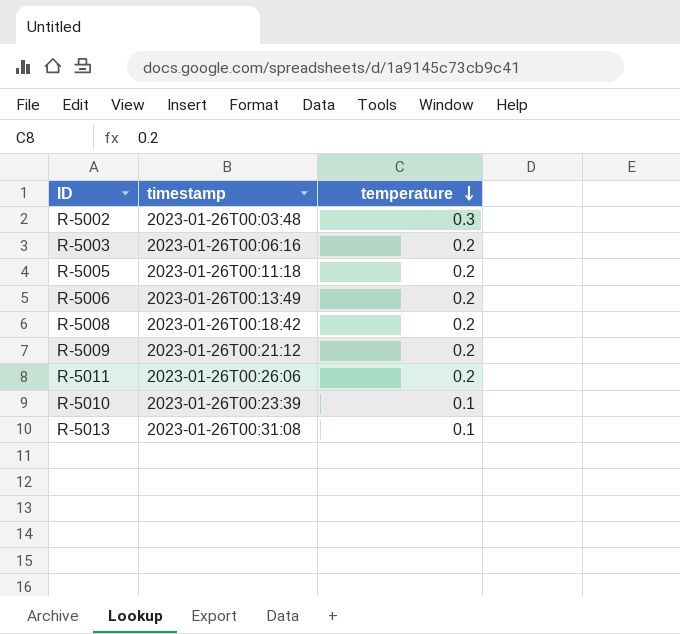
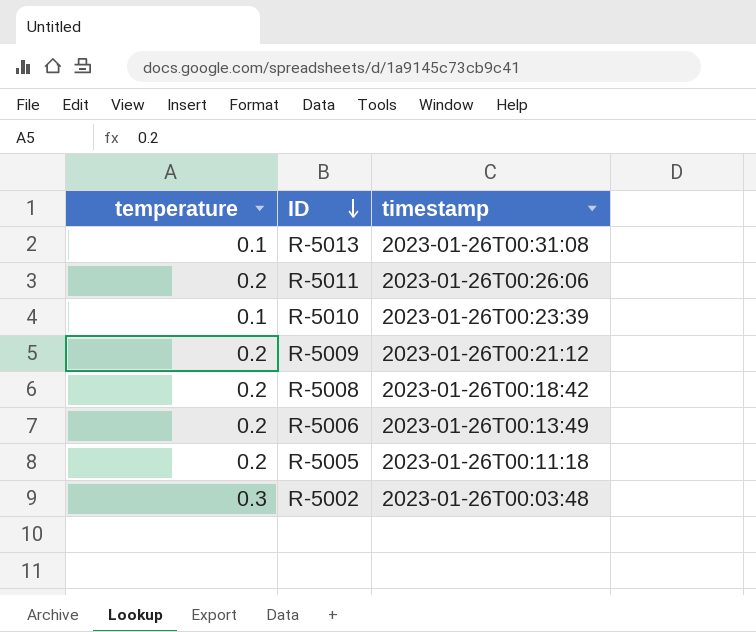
row order: temperature descending -> ID descending
column temperature | position: 3 -> 1
row R-5003: 2023-01-26T00:06:16 | 0.2 -> none

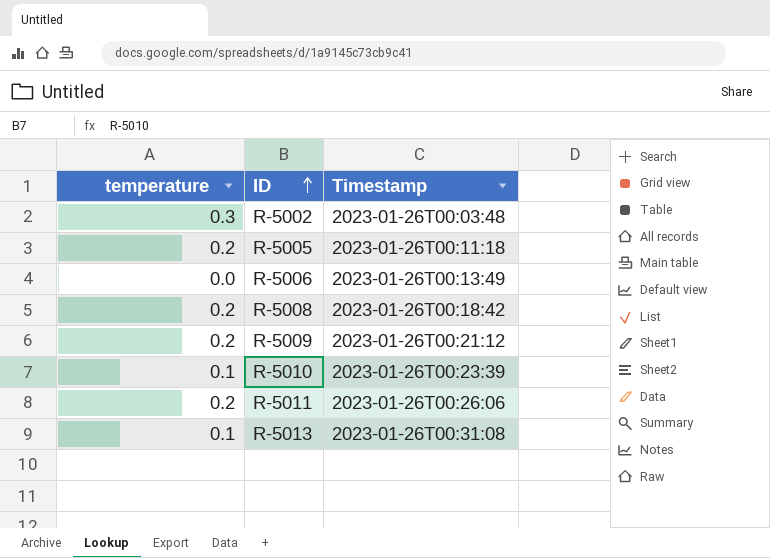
row order: ID descending -> ID ascending
column name: timestamp -> Timestamp
R-5006 | temperature: 0.2 -> 0.0

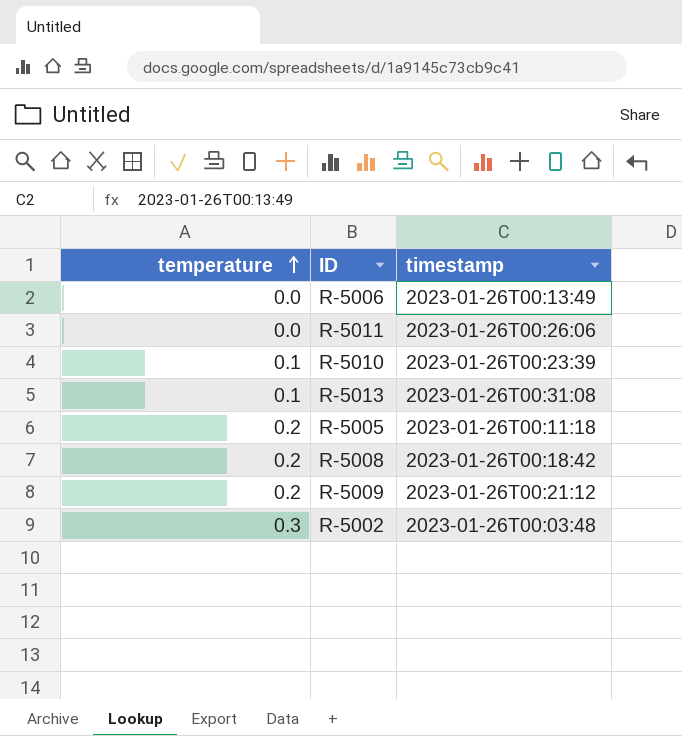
row order: ID ascending -> temperature ascending
column name: Timestamp -> timestamp
R-5011 | temperature: 0.2 -> 0.0

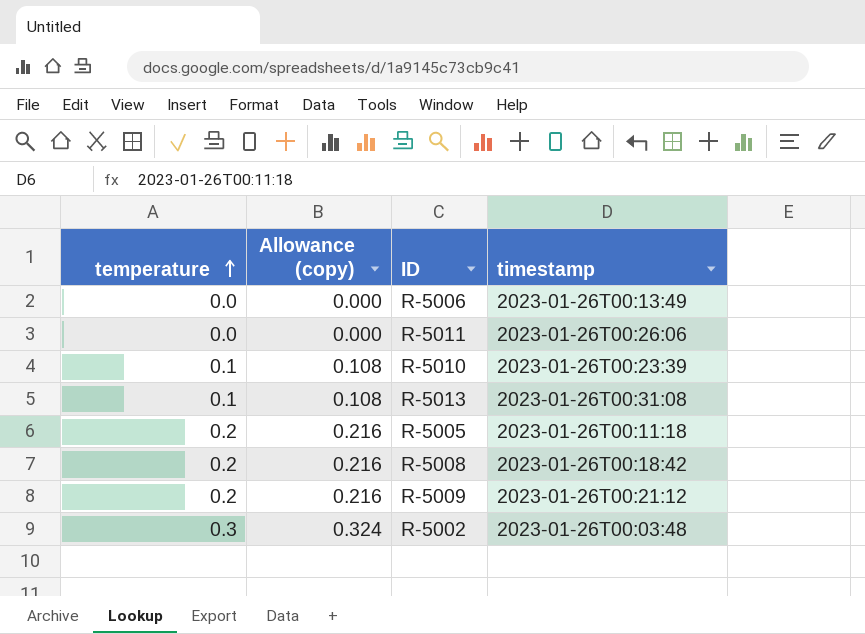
column Allowance (copy) | formula: none -> [temperature] * 1.08

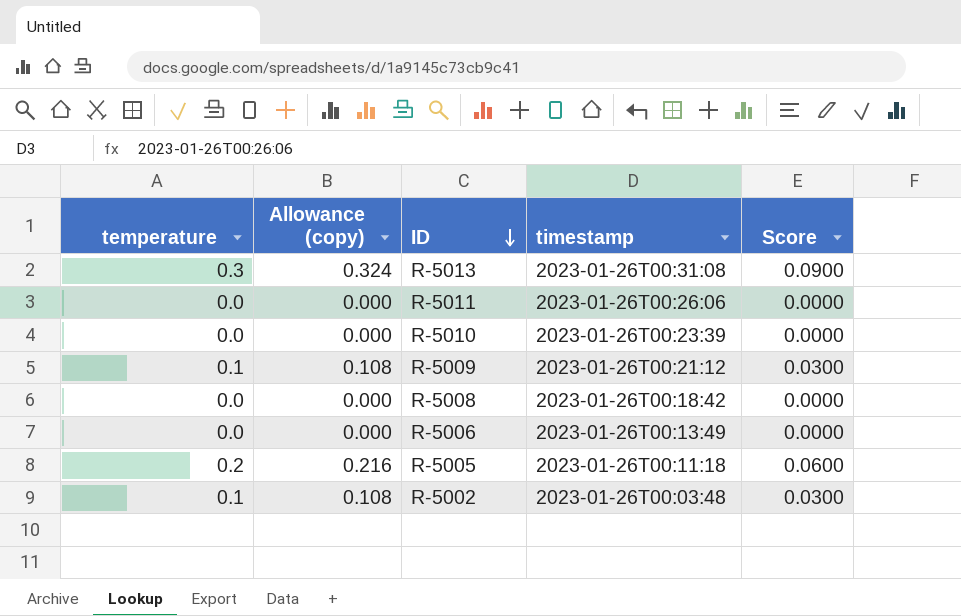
row order: temperature ascending -> ID descending
column Score | formula: none -> [temperature] * 0.3
R-5013 | temperature: 0.1 -> 0.3
R-5013 | Allowance (copy): 0.108 -> 0.324
R-5010 | temperature: 0.1 -> 0.0
R-5010 | Allowance (copy): 0.108 -> 0.000
R-5009 | temperature: 0.2 -> 0.1
R-5009 | Allowance (copy): 0.216 -> 0.108
R-5008 | temperature: 0.2 -> 0.0
R-5008 | Allowance (copy): 0.216 -> 0.000
R-5002 | temperature: 0.3 -> 0.1
R-5002 | Allowance (copy): 0.324 -> 0.108

